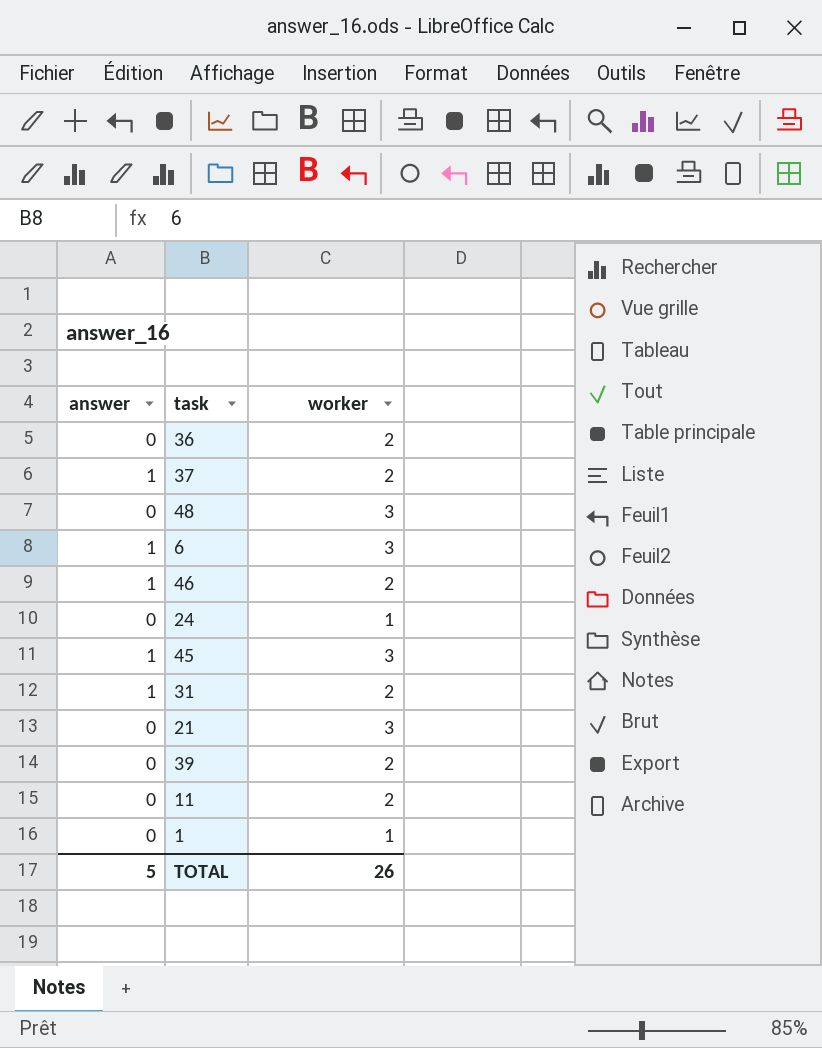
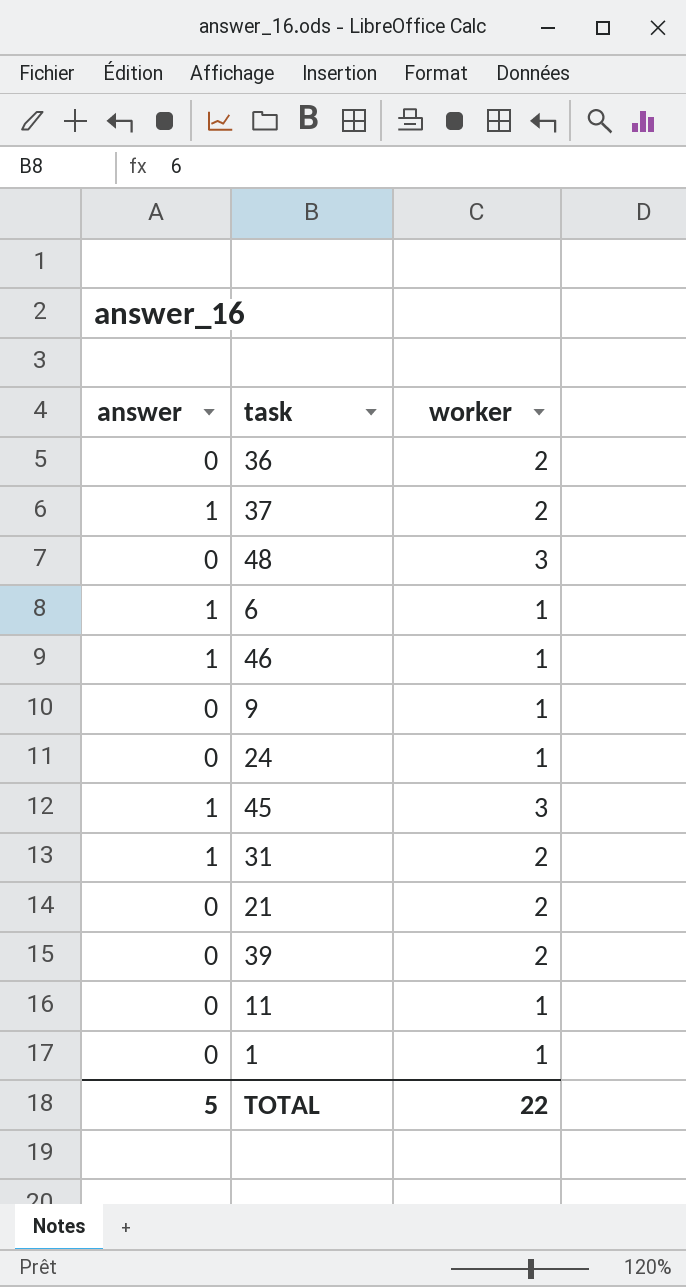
6 | worker: 3 -> 1
46 | worker: 2 -> 1
row 9: none -> 0 | 1
21 | worker: 3 -> 2
11 | worker: 2 -> 1
TOTAL | worker: 26 -> 22

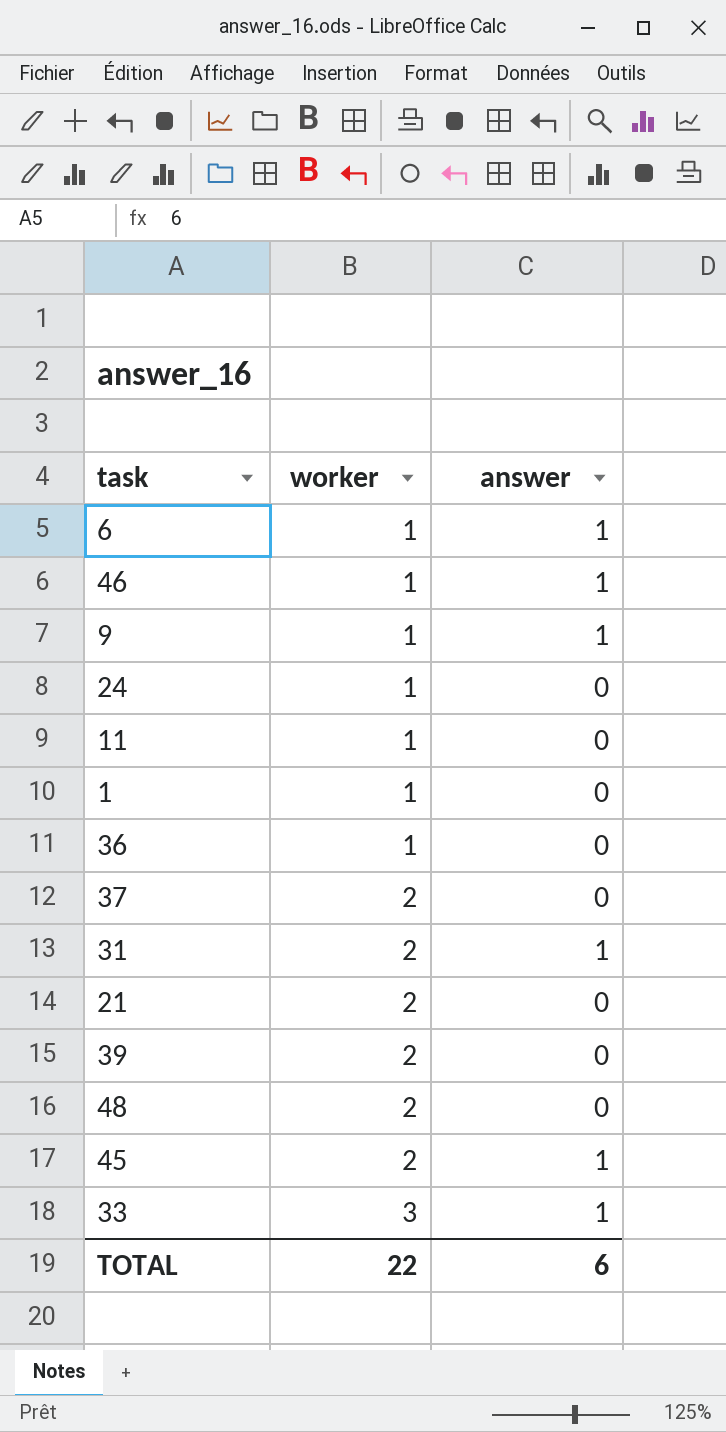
row order: none -> worker ascending
column answer | position: 1 -> 3
9 | answer: 0 -> 1
36 | worker: 2 -> 1
37 | answer: 1 -> 0
48 | worker: 3 -> 2
45 | worker: 3 -> 2
row 33: none -> 3 | 1
TOTAL | answer: 5 -> 6

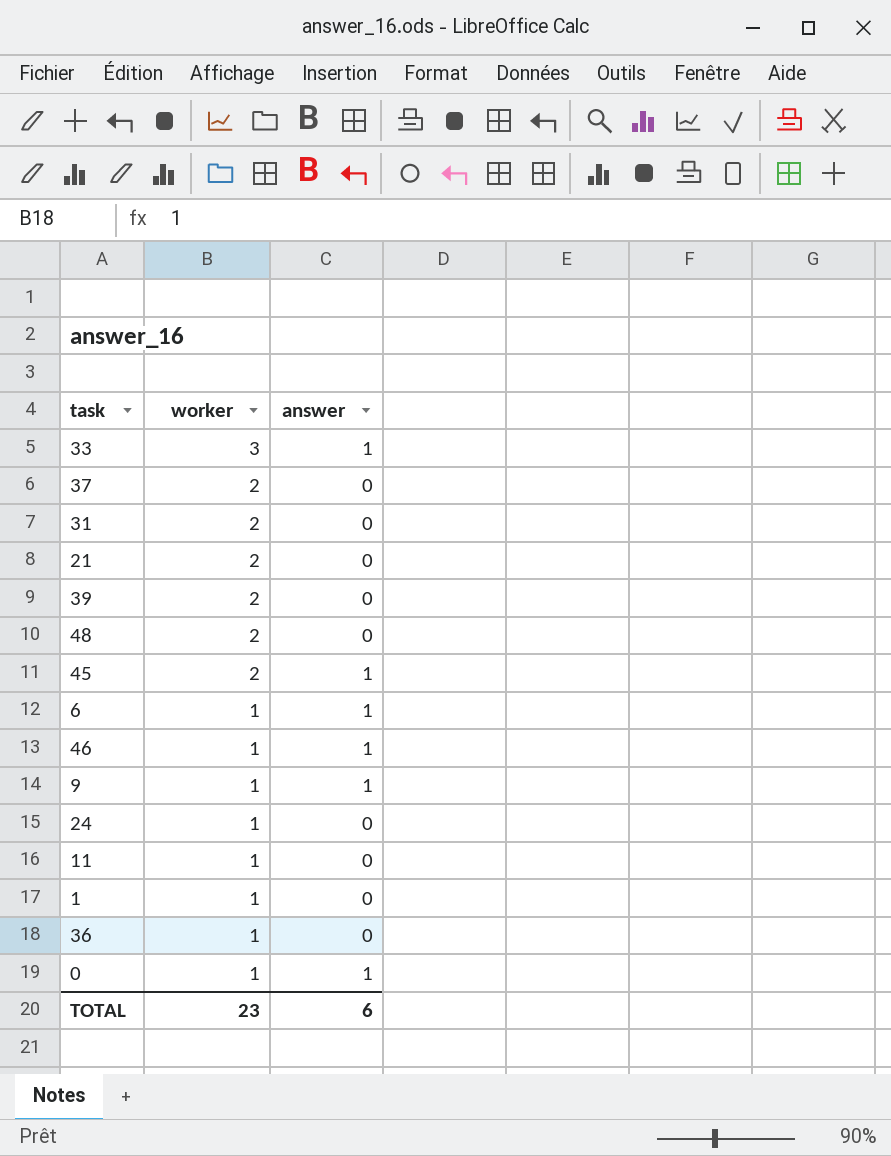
row order: worker ascending -> worker descending
31 | answer: 1 -> 0
row 0: none -> 1 | 1
TOTAL | worker: 22 -> 23

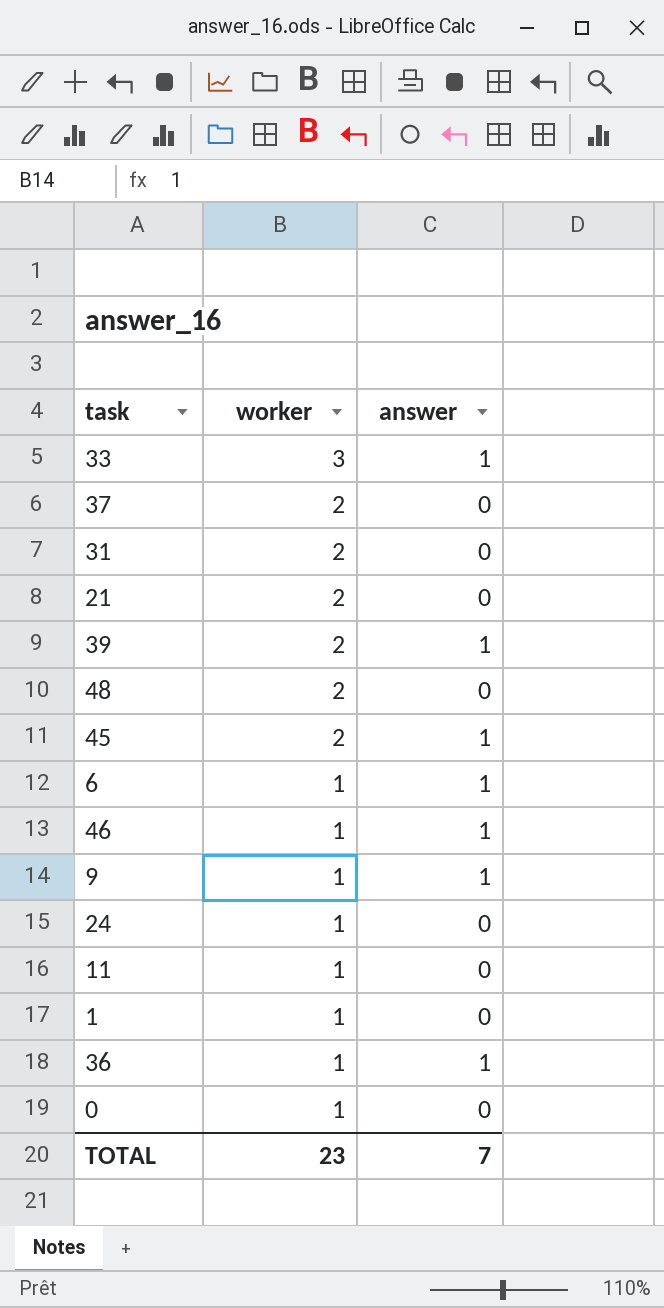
39 | answer: 0 -> 1
36 | answer: 0 -> 1
0 | answer: 1 -> 0
TOTAL | answer: 6 -> 7

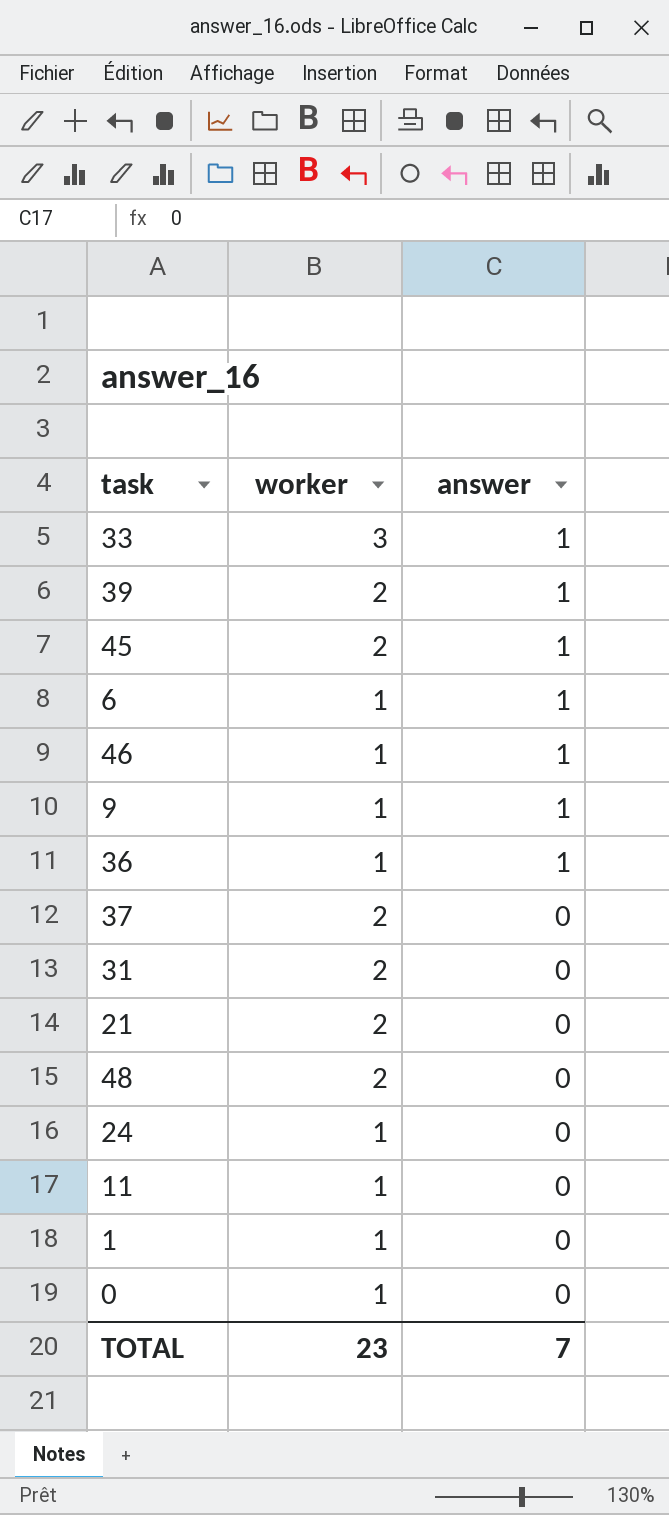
row order: worker descending -> answer descending

